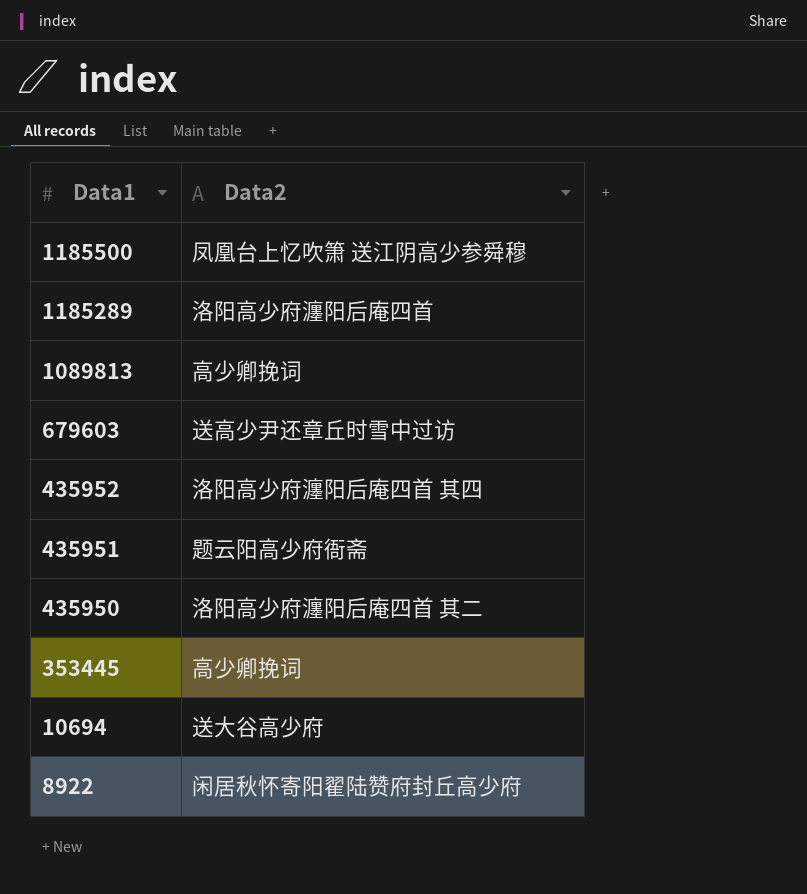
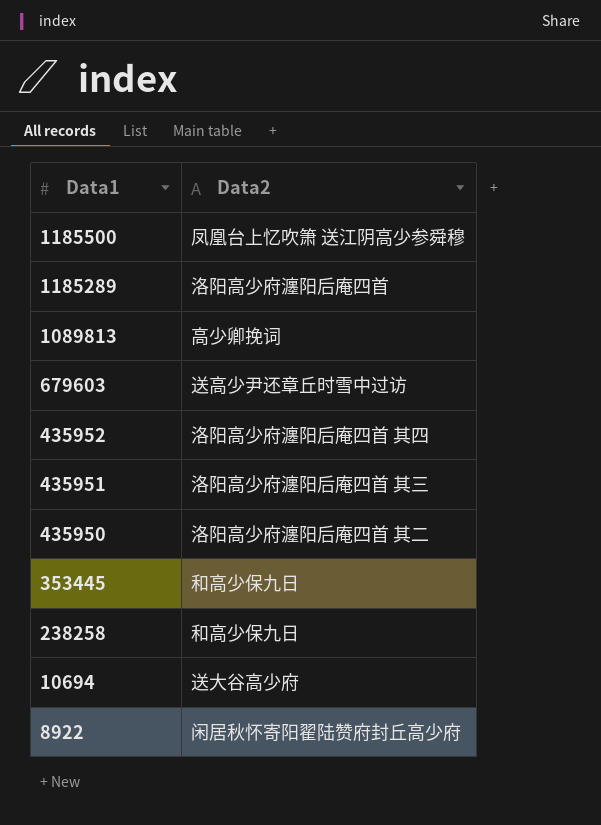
435951 | Data2: 题云阳高少府衙斋 -> 洛阳高少府瀍阳后庵四首 其三
353445 | Data2: 高少卿挽词 -> 和高少保九日
row 238258: none -> 和高少保九日

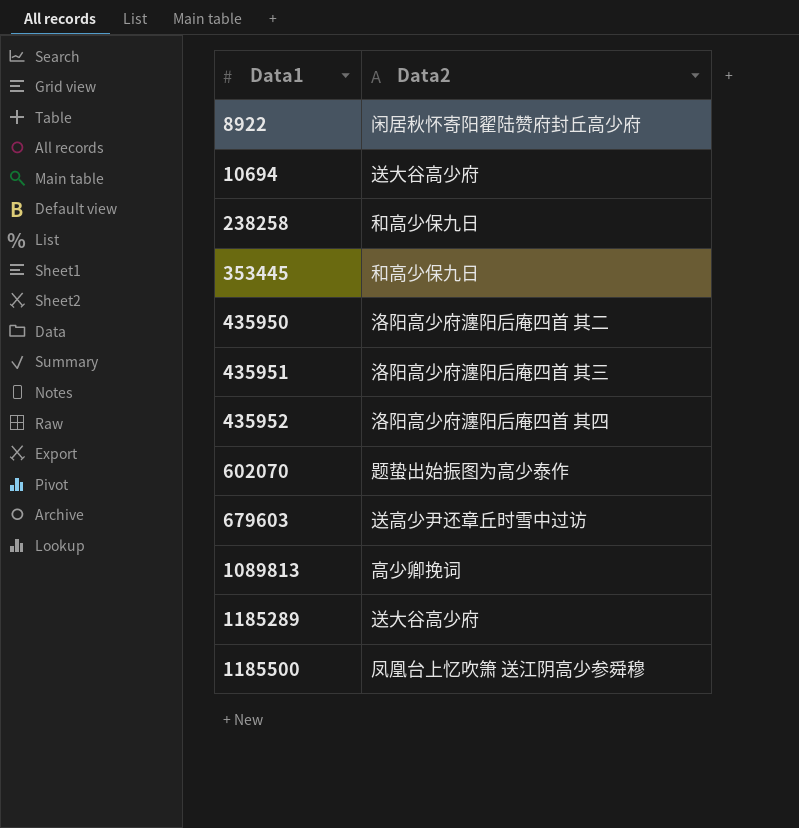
row order: Data1 descending -> Data1 ascending
row 602070: none -> 题蛰出始振图为高少泰作
1185289 | Data2: 洛阳高少府瀍阳后庵四首 -> 送大谷高少府

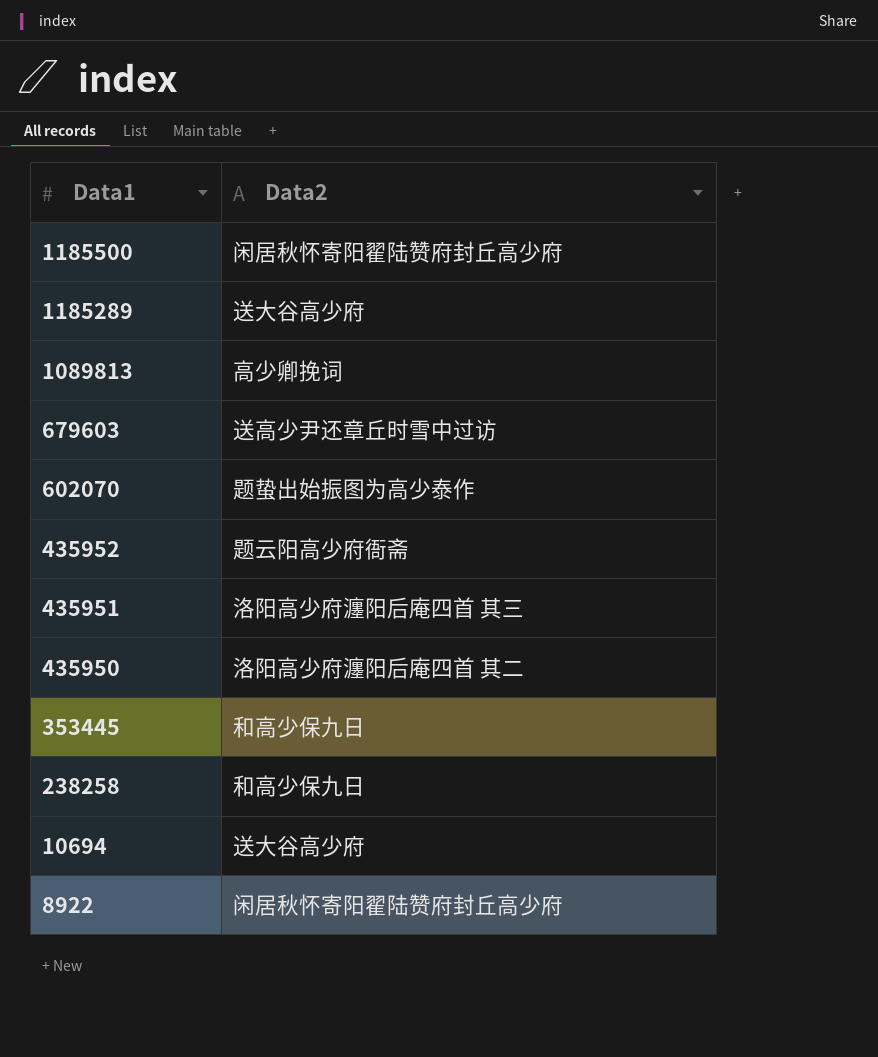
row order: Data1 ascending -> Data1 descending
1185500 | Data2: 凤凰台上忆吹箫 送江阴高少参舜穆 -> 闲居秋怀寄阳翟陆赞府封丘高少府
435952 | Data2: 洛阳高少府瀍阳后庵四首 其四 -> 题云阳高少府衙斋

